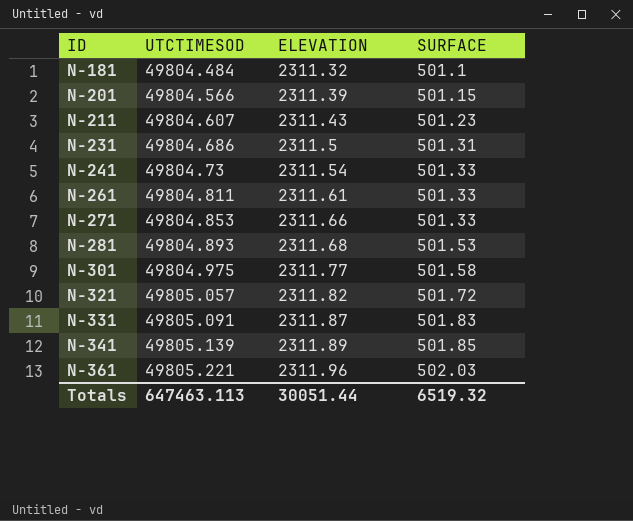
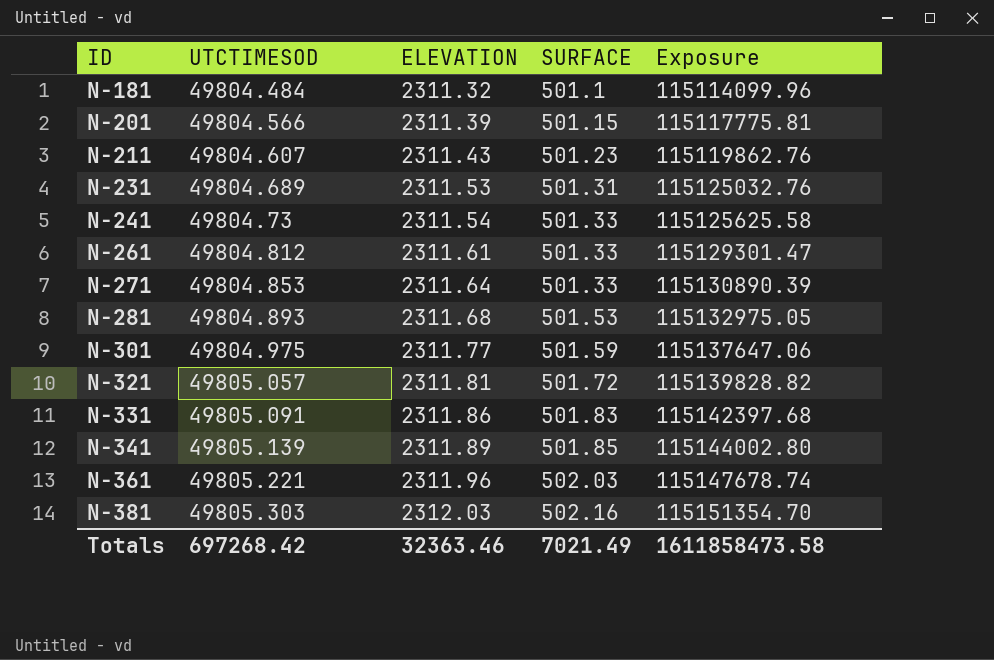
column Exposure | formula: none -> [UTCTIMESOD] * [ELEVATION]
N-231 | UTCTIMESOD: 49804.686 -> 49804.689
N-231 | ELEVATION: 2311.5 -> 2311.53
N-261 | UTCTIMESOD: 49804.811 -> 49804.812
N-271 | ELEVATION: 2311.66 -> 2311.64
N-301 | SURFACE: 501.58 -> 501.59
N-321 | ELEVATION: 2311.82 -> 2311.81
N-331 | ELEVATION: 2311.87 -> 2311.86
row N-381: none -> 49805.303 | 2312.03 | 502.16 | 115151354.70
Totals | UTCTIMESOD: 647463.113 -> 697268.42
Totals | ELEVATION: 30051.44 -> 32363.46
Totals | SURFACE: 6519.32 -> 7021.49

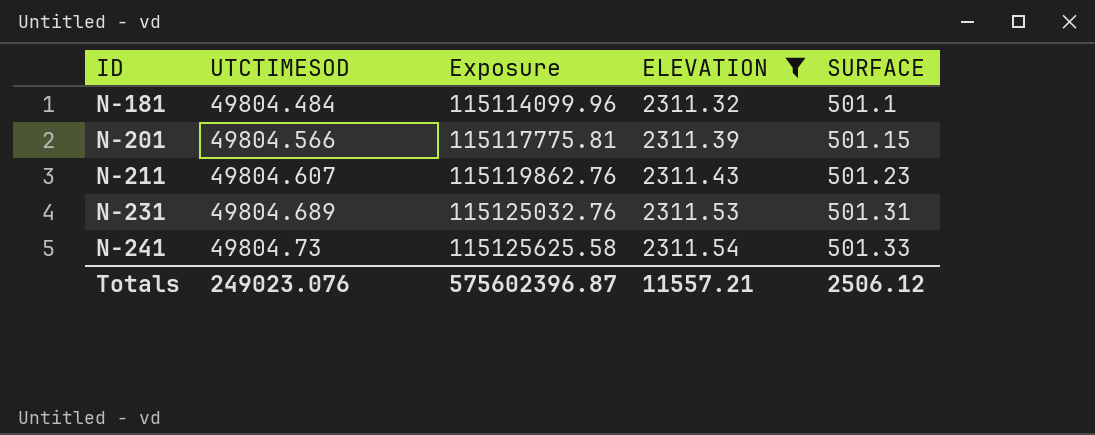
filter: none -> ELEVATION <= 2311.54
column Exposure | position: 5 -> 3
Totals | UTCTIMESOD: 697268.42 -> 249023.076
Totals | Exposure: 1611858473.58 -> 575602396.87
Totals | ELEVATION: 32363.46 -> 11557.21
Totals | SURFACE: 7021.49 -> 2506.12

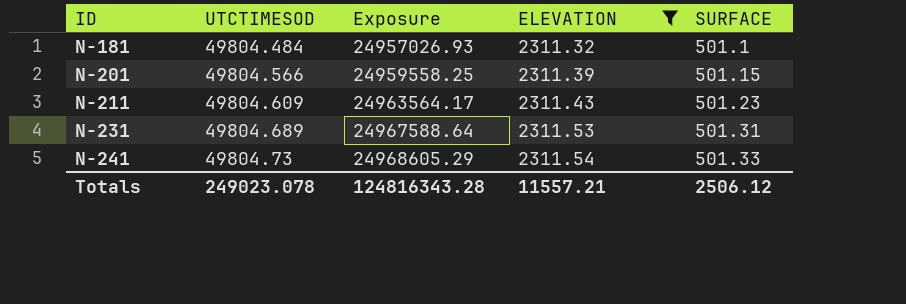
column Exposure | formula: [UTCTIMESOD] * [ELEVATION] -> [UTCTIMESOD] * [SURFACE]
N-211 | UTCTIMESOD: 49804.607 -> 49804.609
Totals | UTCTIMESOD: 249023.076 -> 249023.078
Totals | Exposure: 575602396.87 -> 124816343.28

